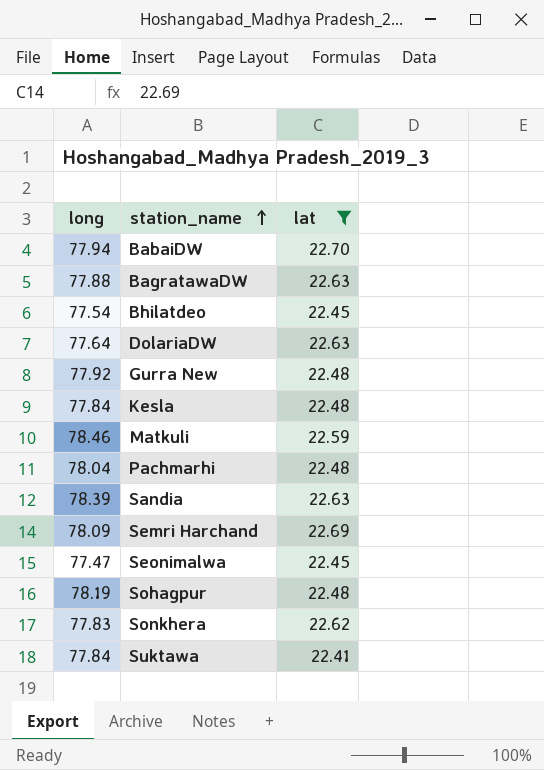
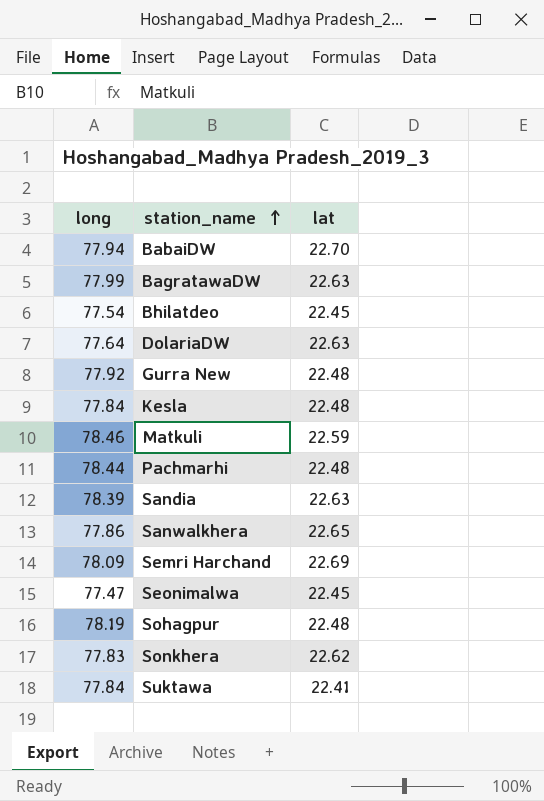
filter: lat != 22.65 -> none
BagratawaDW | long: 77.88 -> 77.99
Pachmarhi | long: 78.04 -> 78.44

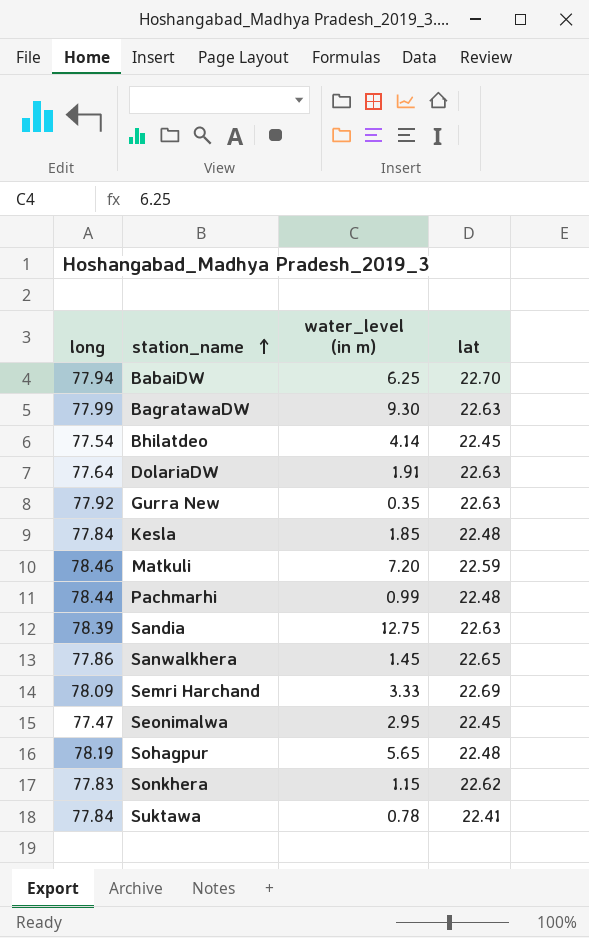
column water_level (in m) | position: none -> 3
Gurra New | lat: 22.48 -> 22.63

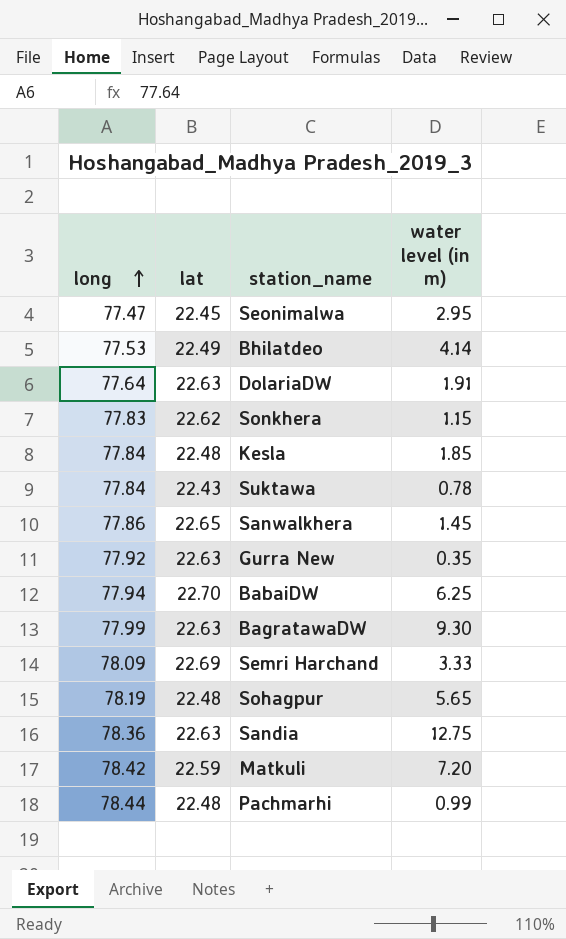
row order: station_name ascending -> long ascending
column lat | position: 4 -> 2
column name: water_level (in m) -> water level (in m)
Bhilatdeo | long: 77.54 -> 77.53
Bhilatdeo | lat: 22.45 -> 22.49
Suktawa | lat: 22.41 -> 22.43
Sandia | long: 78.39 -> 78.36
Matkuli | long: 78.46 -> 78.42

